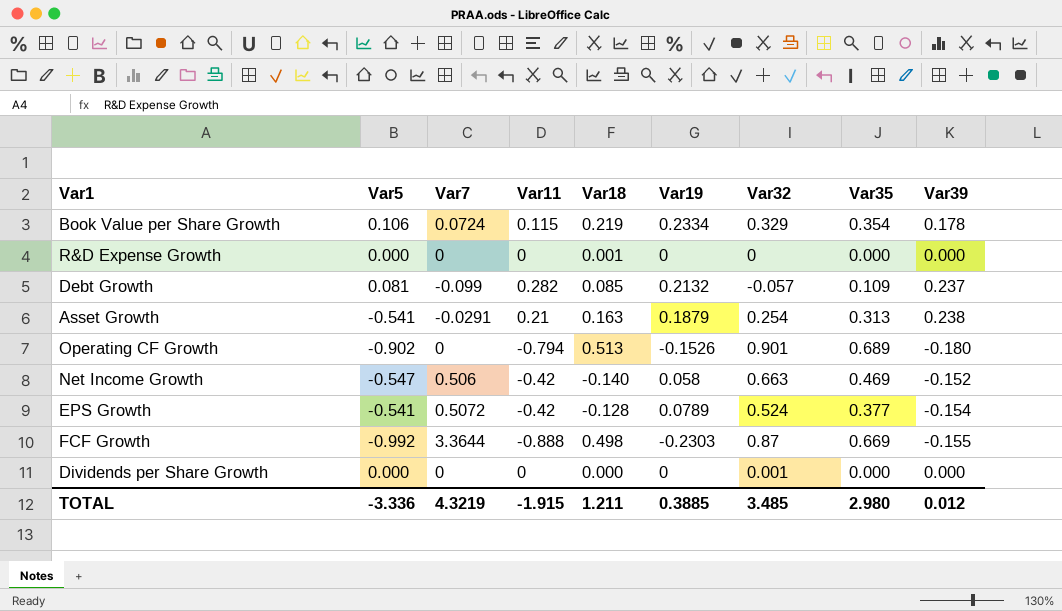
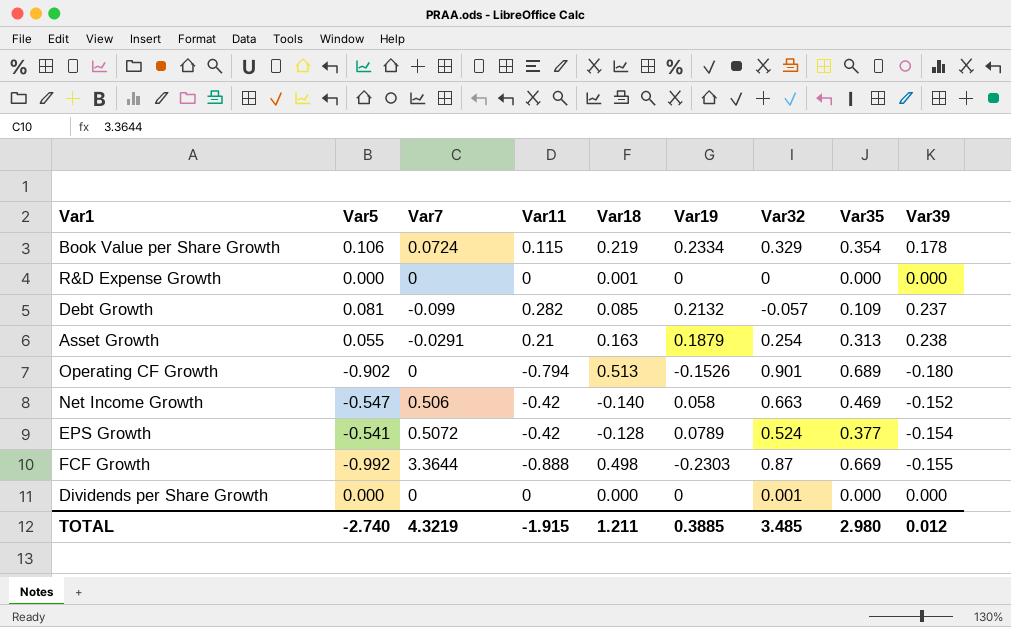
Asset Growth | Var5: -0.541 -> 0.055
TOTAL | Var5: -3.336 -> -2.740

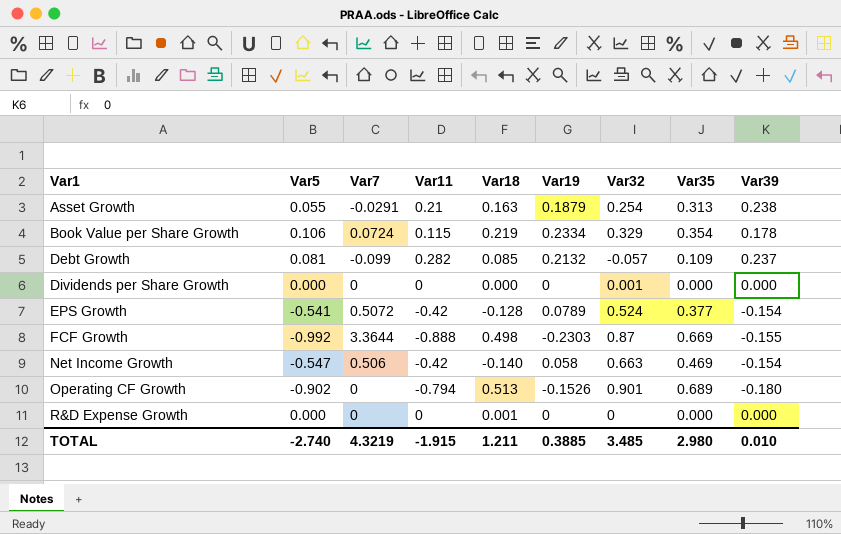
row order: none -> Var1 ascending
Net Income Growth | Var39: -0.152 -> -0.154
TOTAL | Var39: 0.012 -> 0.010

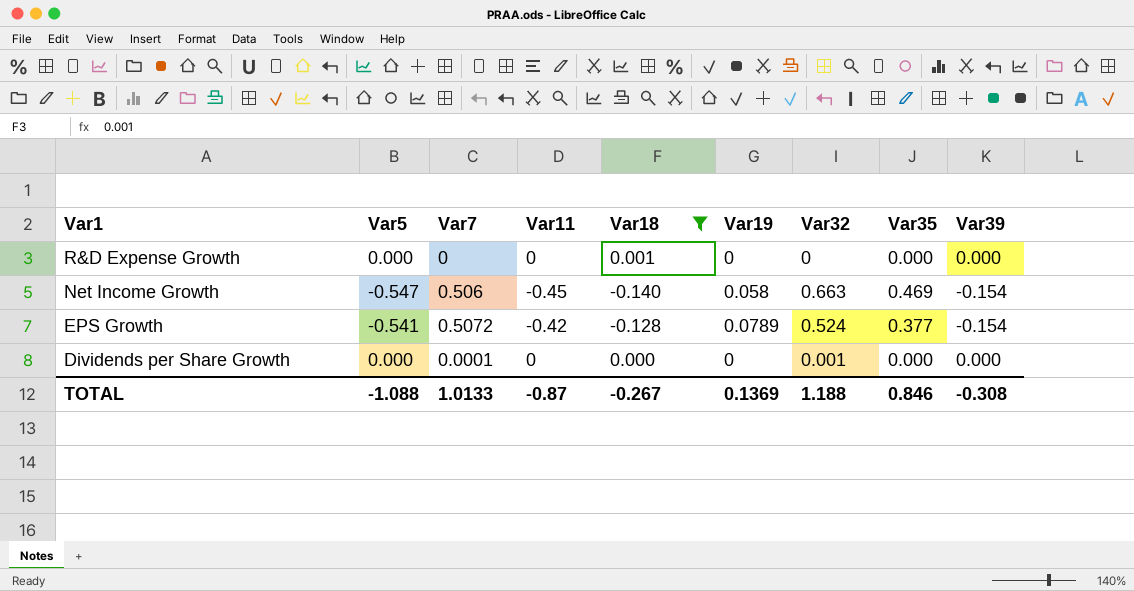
filter: none -> Var18 <= 0.001
row order: Var1 ascending -> Var1 descending
Net Income Growth | Var11: -0.42 -> -0.45
Dividends per Share Growth | Var7: 0 -> 0.0001
TOTAL | Var5: -2.740 -> -1.088
TOTAL | Var7: 4.3219 -> 1.0133
TOTAL | Var11: -1.915 -> -0.87
TOTAL | Var18: 1.211 -> -0.267
TOTAL | Var19: 0.3885 -> 0.1369
TOTAL | Var32: 3.485 -> 1.188
TOTAL | Var35: 2.980 -> 0.846
TOTAL | Var39: 0.010 -> -0.308

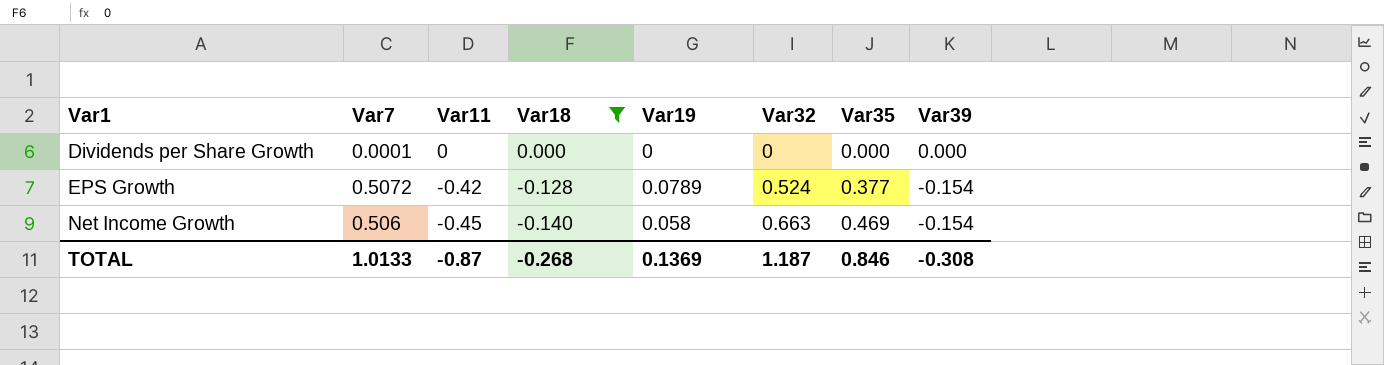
row order: Var1 descending -> Var1 ascending
column Var5 | position: 2 -> none
row R&D Expense Growth: 0.000 | 0 | 0 | 0.001 | 0 | 0 | 0.000 | 0.000 -> none
Dividends per Share Growth | Var32: 0.001 -> 0
TOTAL | Var18: -0.267 -> -0.268
TOTAL | Var32: 1.188 -> 1.187

